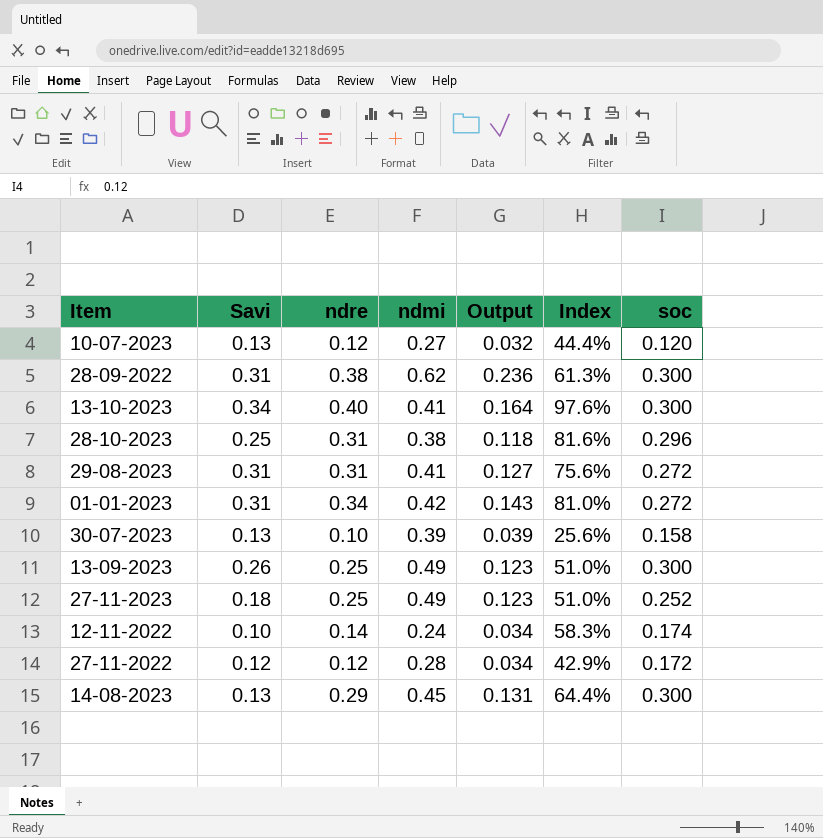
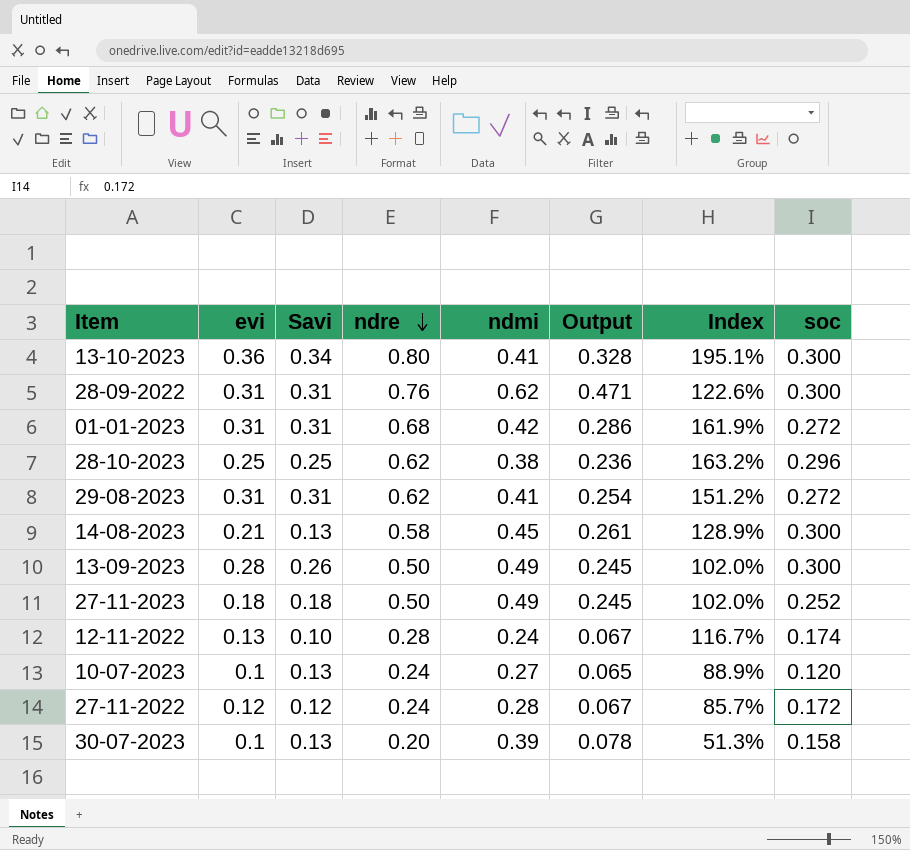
row order: none -> ndre descending
column evi | position: none -> 2
13-10-2023 | ndre: 0.40 -> 0.80
13-10-2023 | Output: 0.164 -> 0.328
13-10-2023 | Index: 97.6% -> 195.1%
28-09-2022 | ndre: 0.38 -> 0.76
28-09-2022 | Output: 0.236 -> 0.471
28-09-2022 | Index: 61.3% -> 122.6%
01-01-2023 | ndre: 0.34 -> 0.68
01-01-2023 | Output: 0.143 -> 0.286
01-01-2023 | Index: 81.0% -> 161.9%
28-10-2023 | ndre: 0.31 -> 0.62
28-10-2023 | Output: 0.118 -> 0.236
28-10-2023 | Index: 81.6% -> 163.2%
29-08-2023 | ndre: 0.31 -> 0.62
29-08-2023 | Output: 0.127 -> 0.254
29-08-2023 | Index: 75.6% -> 151.2%
14-08-2023 | ndre: 0.29 -> 0.58
14-08-2023 | Output: 0.131 -> 0.261
14-08-2023 | Index: 64.4% -> 128.9%
13-09-2023 | ndre: 0.25 -> 0.50
13-09-2023 | Output: 0.123 -> 0.245
13-09-2023 | Index: 51.0% -> 102.0%
27-11-2023 | ndre: 0.25 -> 0.50
27-11-2023 | Output: 0.123 -> 0.245
27-11-2023 | Index: 51.0% -> 102.0%
12-11-2022 | ndre: 0.14 -> 0.28
12-11-2022 | Output: 0.034 -> 0.067
12-11-2022 | Index: 58.3% -> 116.7%
10-07-2023 | ndre: 0.12 -> 0.24
10-07-2023 | Output: 0.032 -> 0.065
10-07-2023 | Index: 44.4% -> 88.9%
27-11-2022 | ndre: 0.12 -> 0.24
27-11-2022 | Output: 0.034 -> 0.067
27-11-2022 | Index: 42.9% -> 85.7%
30-07-2023 | ndre: 0.10 -> 0.20
30-07-2023 | Output: 0.039 -> 0.078
30-07-2023 | Index: 25.6% -> 51.3%

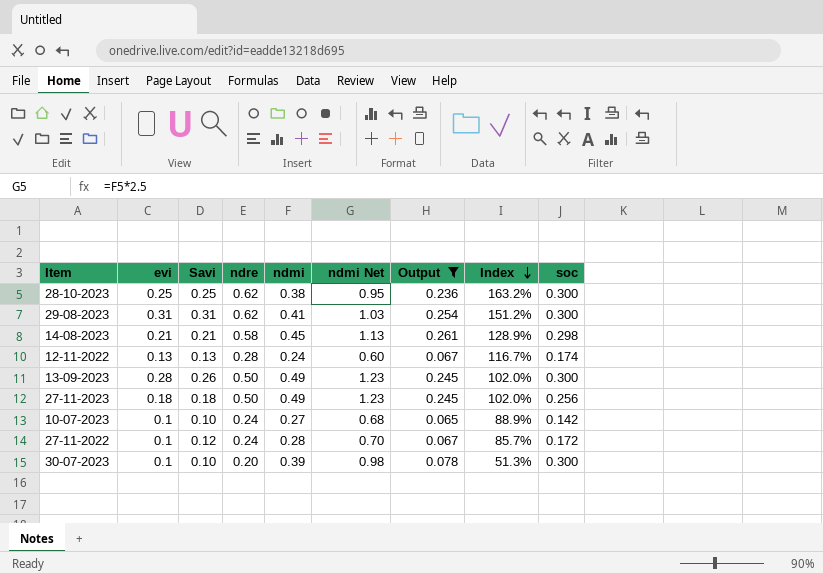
filter: none -> Output <= 0.261
row order: ndre descending -> Index descending
column ndmi Net | formula: none -> [ndmi] * 2.5
28-10-2023 | soc: 0.296 -> 0.300
29-08-2023 | soc: 0.272 -> 0.300
14-08-2023 | Savi: 0.13 -> 0.21
14-08-2023 | soc: 0.300 -> 0.298
12-11-2022 | Savi: 0.10 -> 0.13
27-11-2023 | soc: 0.252 -> 0.256
10-07-2023 | Savi: 0.13 -> 0.10
10-07-2023 | soc: 0.120 -> 0.142
27-11-2022 | evi: 0.12 -> 0.1
30-07-2023 | Savi: 0.13 -> 0.10
30-07-2023 | soc: 0.158 -> 0.300

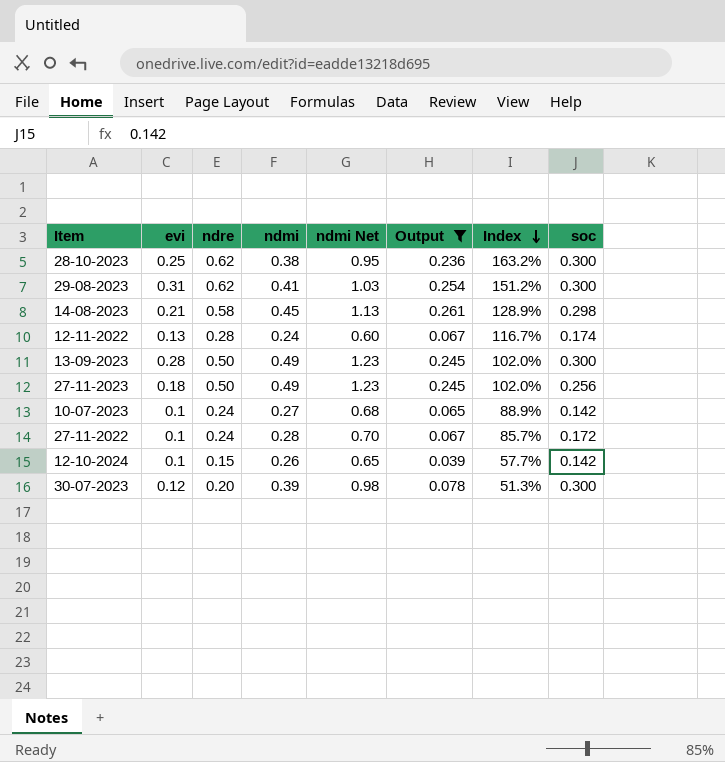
column Savi | position: 3 -> none
row 12-10-2024: none -> 0.1 | 0.15 | 0.26 | 0.65 | 0.039 | 57.7% | 0.142
30-07-2023 | evi: 0.1 -> 0.12

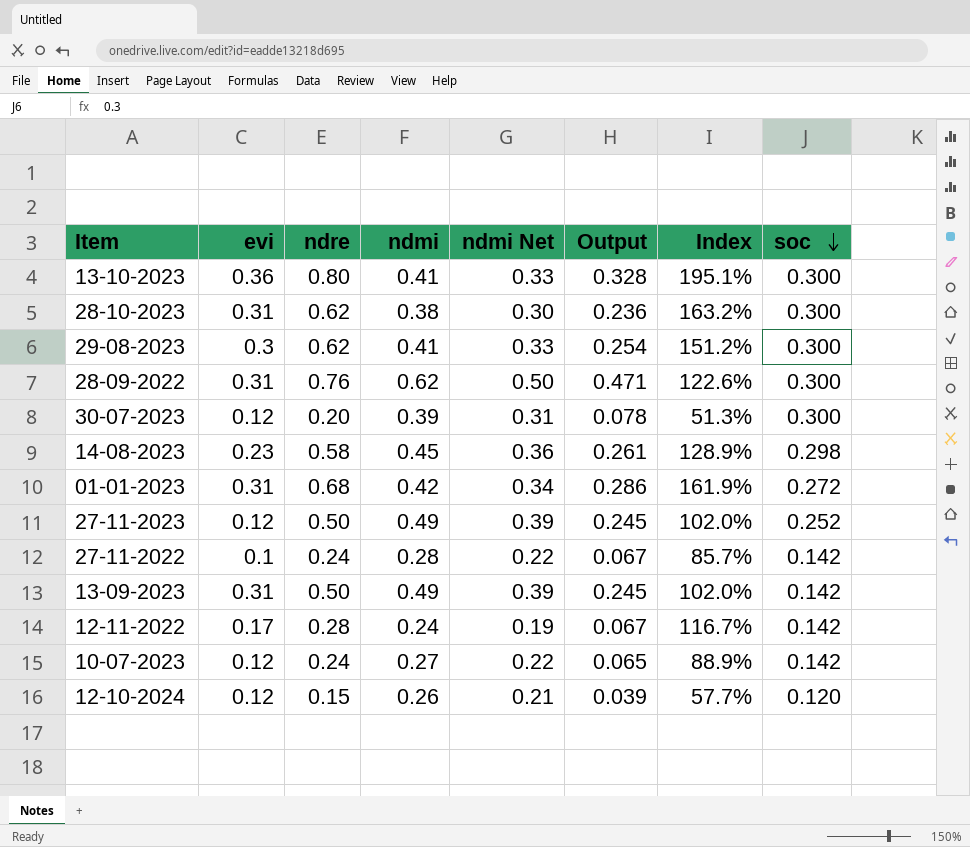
filter: Output <= 0.261 -> none
row order: Index descending -> soc descending
column ndmi Net | formula: [ndmi] * 2.5 -> [ndmi] * 0.8
28-10-2023 | evi: 0.25 -> 0.31
29-08-2023 | evi: 0.31 -> 0.3
14-08-2023 | evi: 0.21 -> 0.23
27-11-2023 | evi: 0.18 -> 0.12
27-11-2023 | soc: 0.256 -> 0.252
27-11-2022 | soc: 0.172 -> 0.142
13-09-2023 | evi: 0.28 -> 0.31
13-09-2023 | soc: 0.300 -> 0.142
12-11-2022 | evi: 0.13 -> 0.17
12-11-2022 | soc: 0.174 -> 0.142
10-07-2023 | evi: 0.1 -> 0.12
12-10-2024 | evi: 0.1 -> 0.12
12-10-2024 | soc: 0.142 -> 0.120

